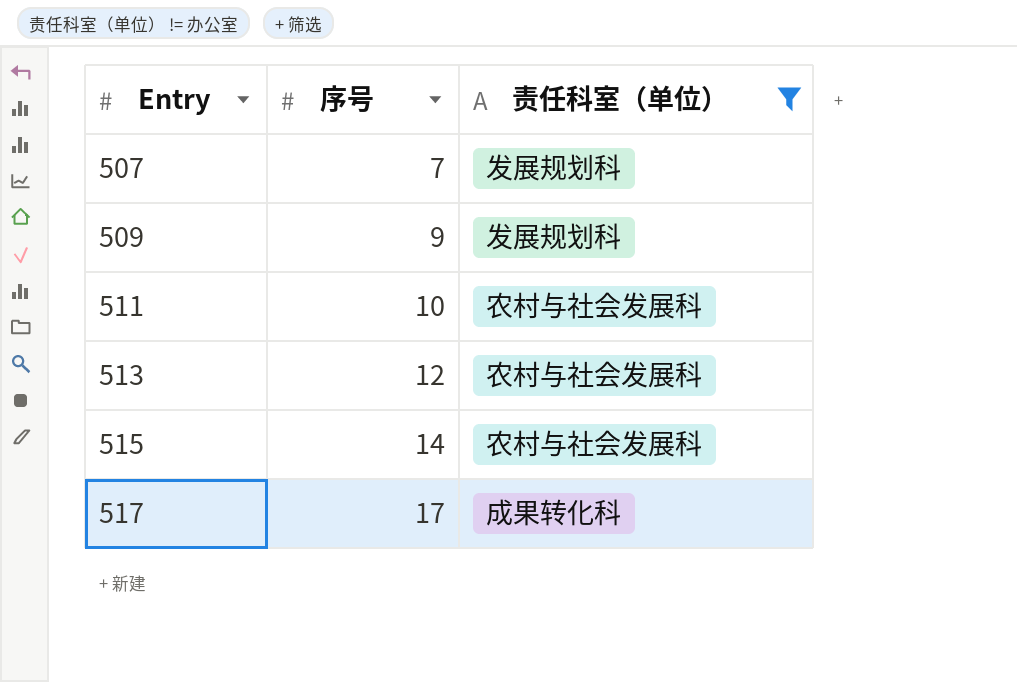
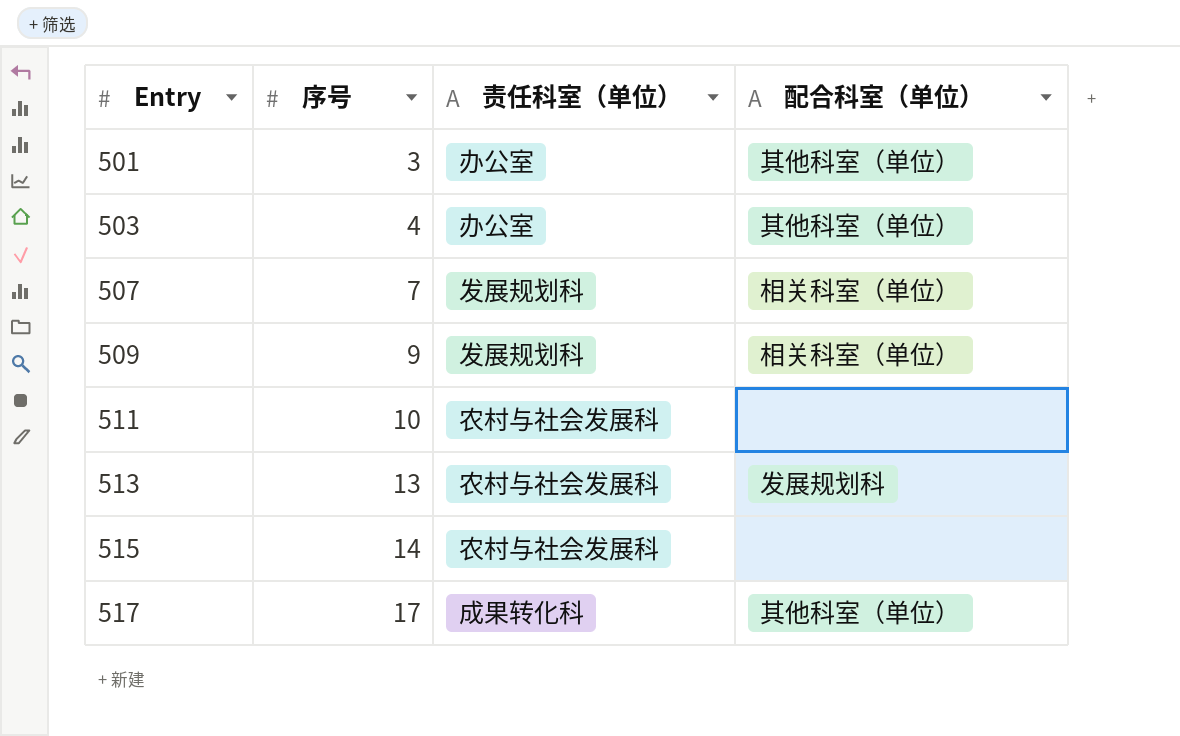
filter: 责任科室（单位） != 办公室 -> none
column 配合科室（单位） | position: none -> 4
513 | 序号: 12 -> 13

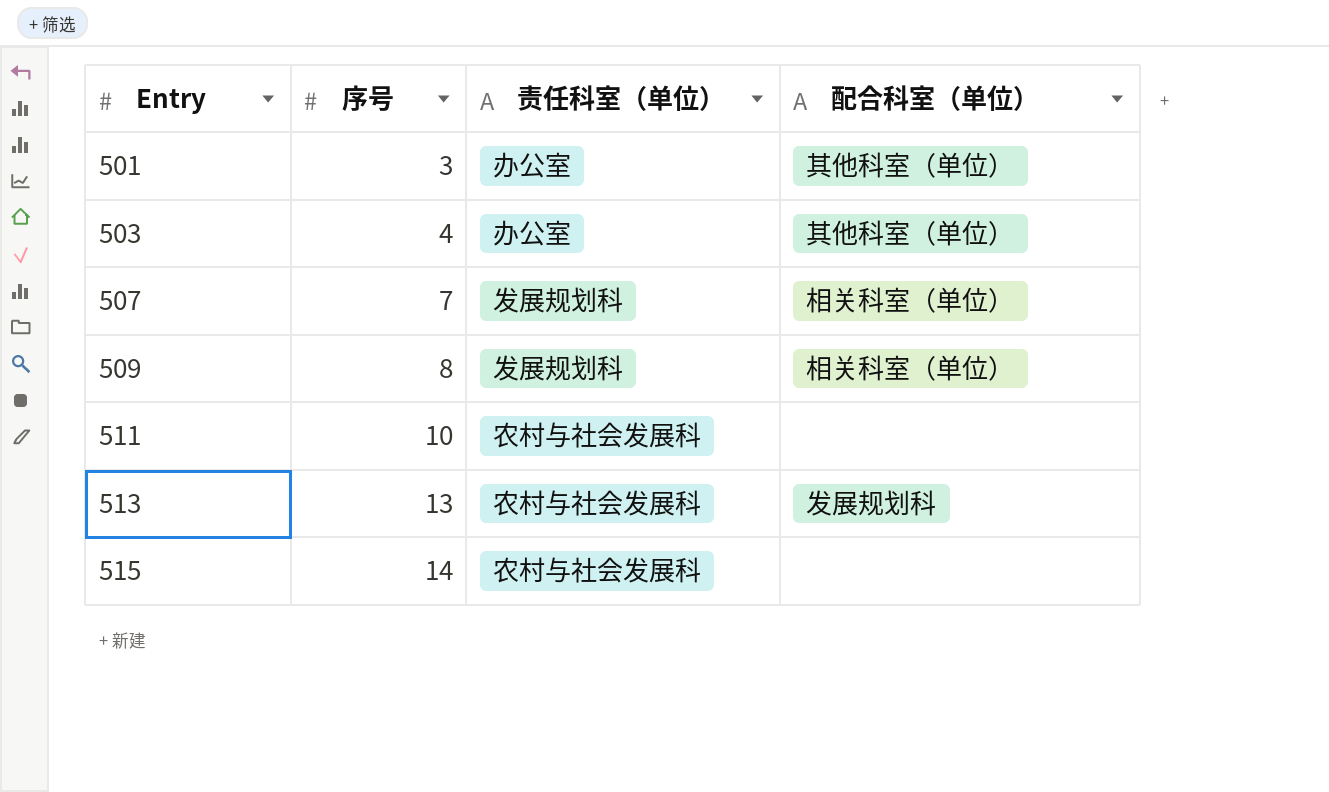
row 517: 17 | 成果转化科 | 其他科室（单位） -> none
509 | 序号: 9 -> 8

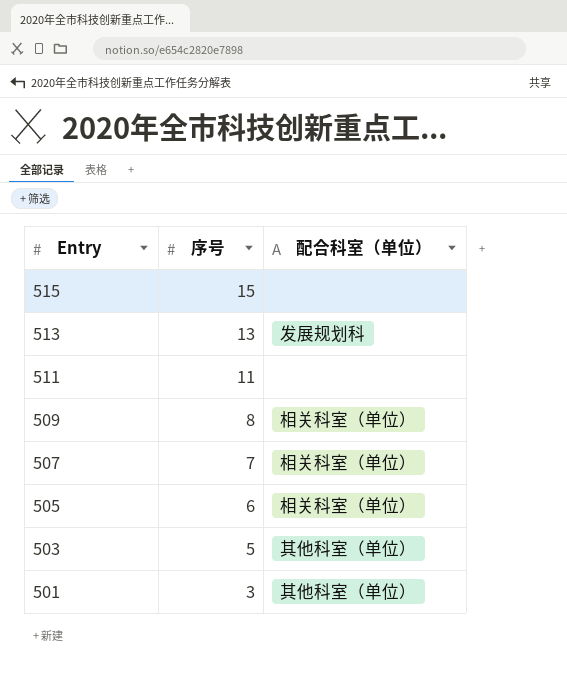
row order: Entry ascending -> Entry descending
column 责任科室（单位） | position: 3 -> none
515 | 序号: 14 -> 15
511 | 序号: 10 -> 11
row 505: none -> 6 | 相关科室（单位）
503 | 序号: 4 -> 5

